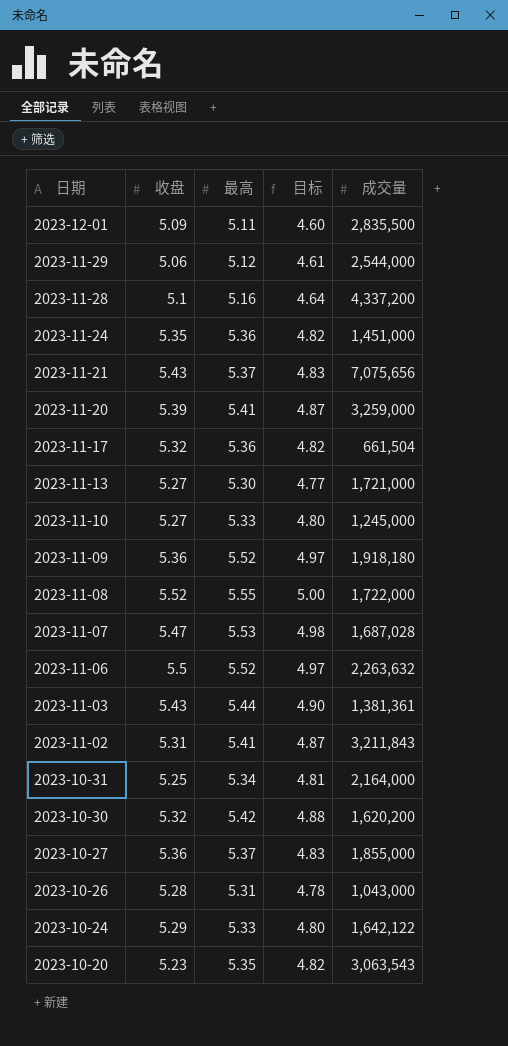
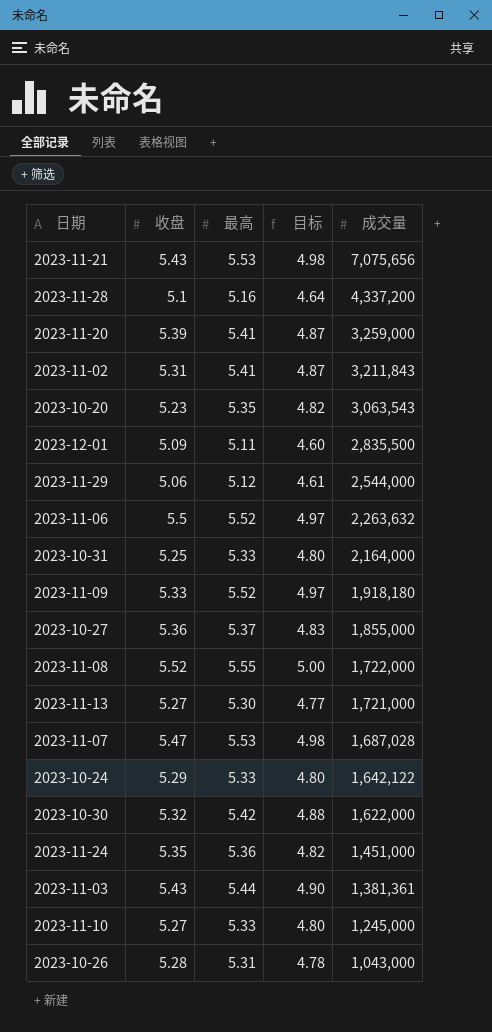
row order: 日期 descending -> 成交量 descending
row 2023-11-17: 5.32 | 5.36 | 4.82 | 661,504 -> none
2023-11-21 | 最高: 5.37 -> 5.53
2023-11-21 | 目标: 4.83 -> 4.98
2023-10-31 | 最高: 5.34 -> 5.33
2023-10-31 | 目标: 4.81 -> 4.80
2023-11-09 | 收盘: 5.36 -> 5.33
2023-10-30 | 成交量: 1,620,200 -> 1,622,000

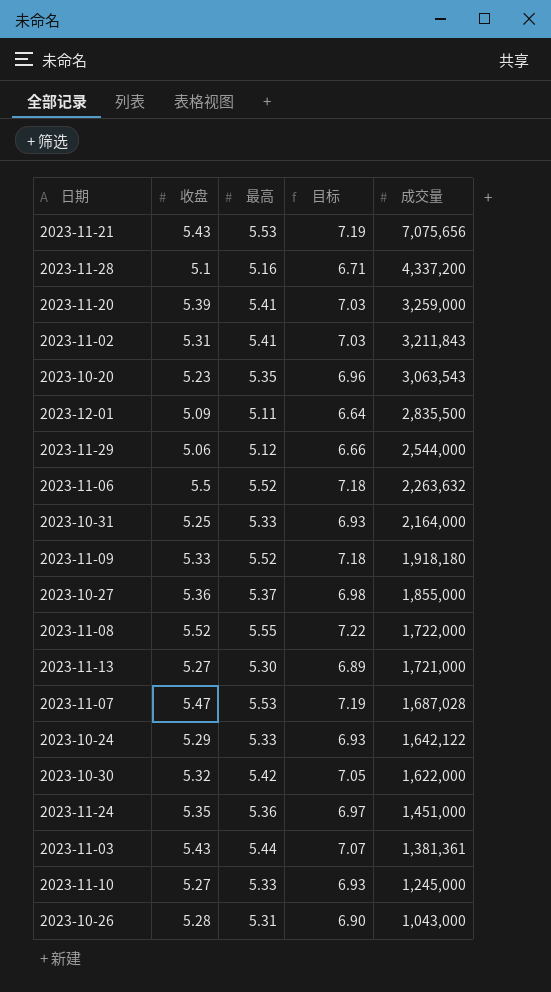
column 目标 | formula: [最高] * 0.9 -> [最高] * 1.3

